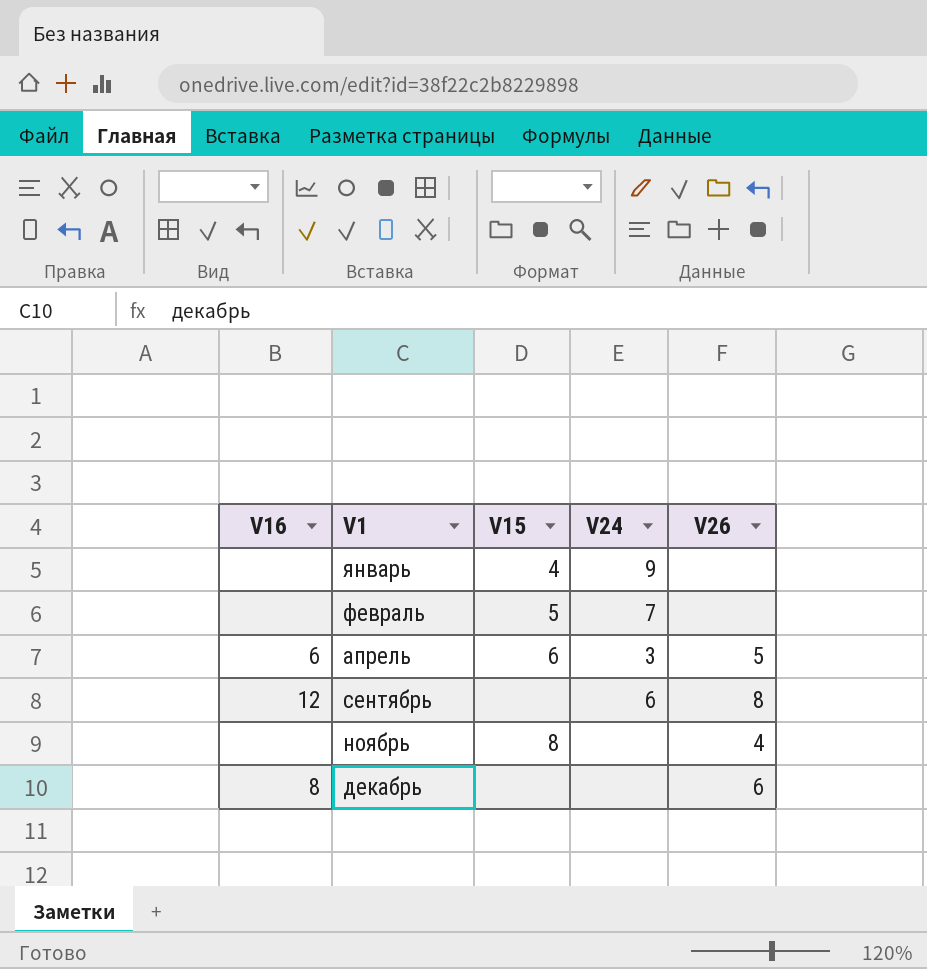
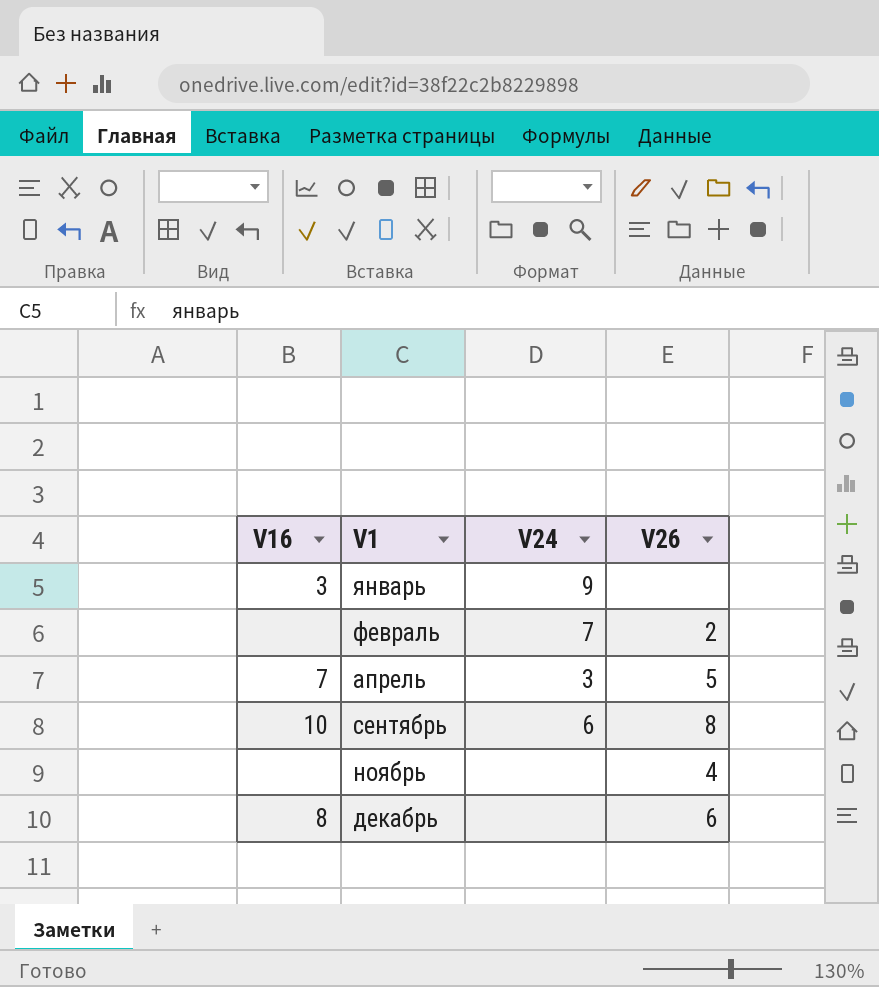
column V15 | position: 3 -> none
январь | V16: none -> 3
февраль | V26: none -> 2
апрель | V16: 6 -> 7
сентябрь | V16: 12 -> 10

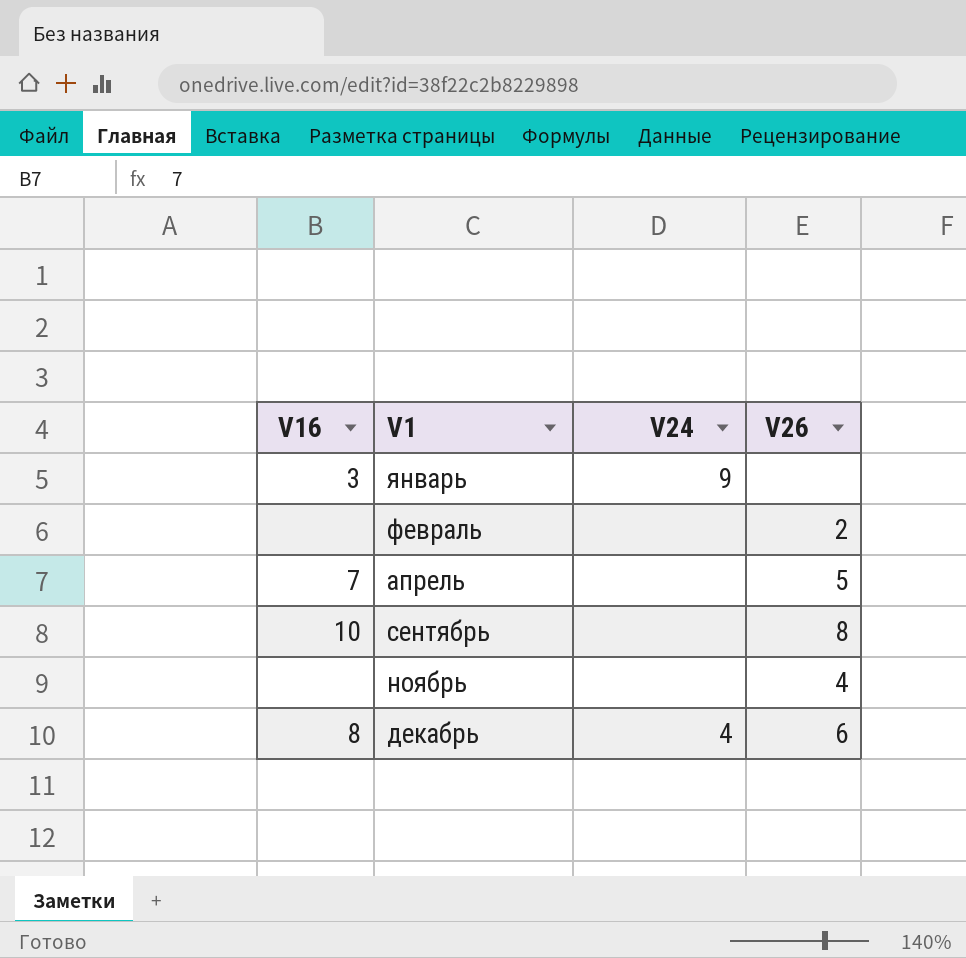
февраль | V24: 7 -> none
апрель | V24: 3 -> none
сентябрь | V24: 6 -> none
декабрь | V24: none -> 4

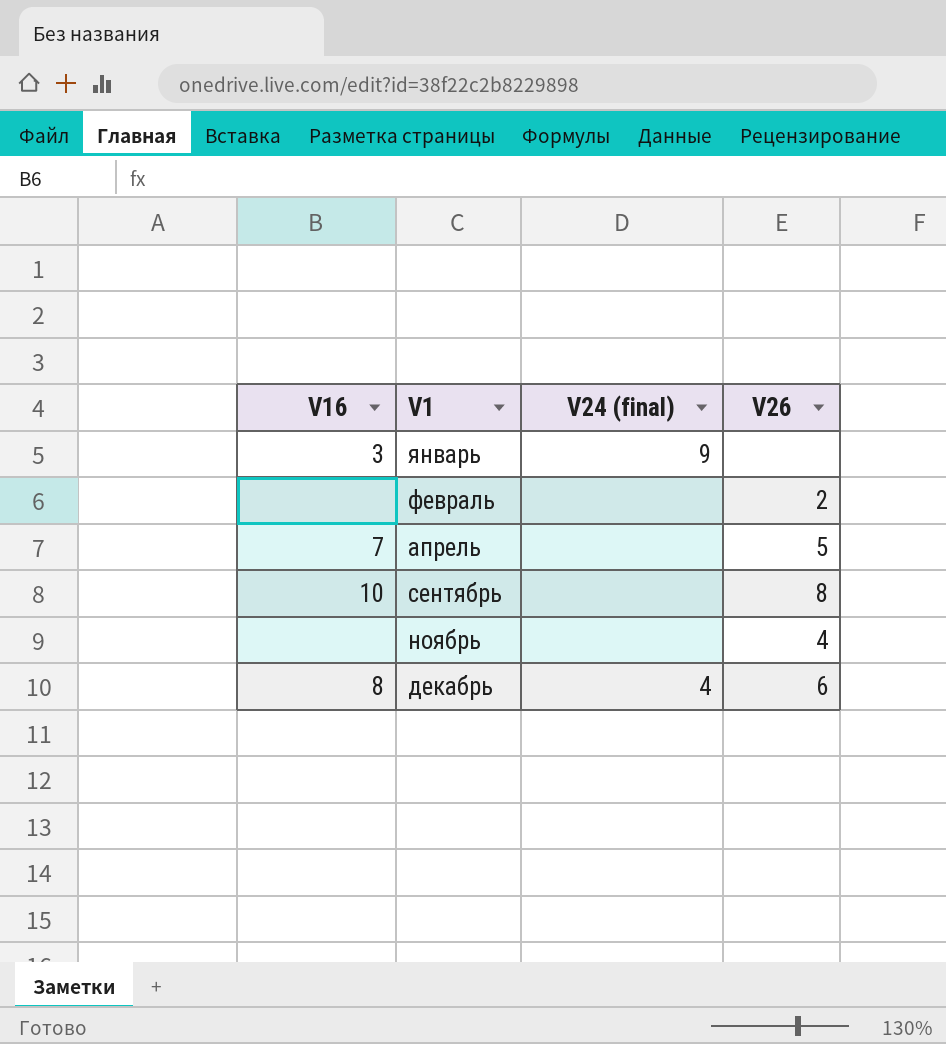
column name: V24 -> V24 (final)

